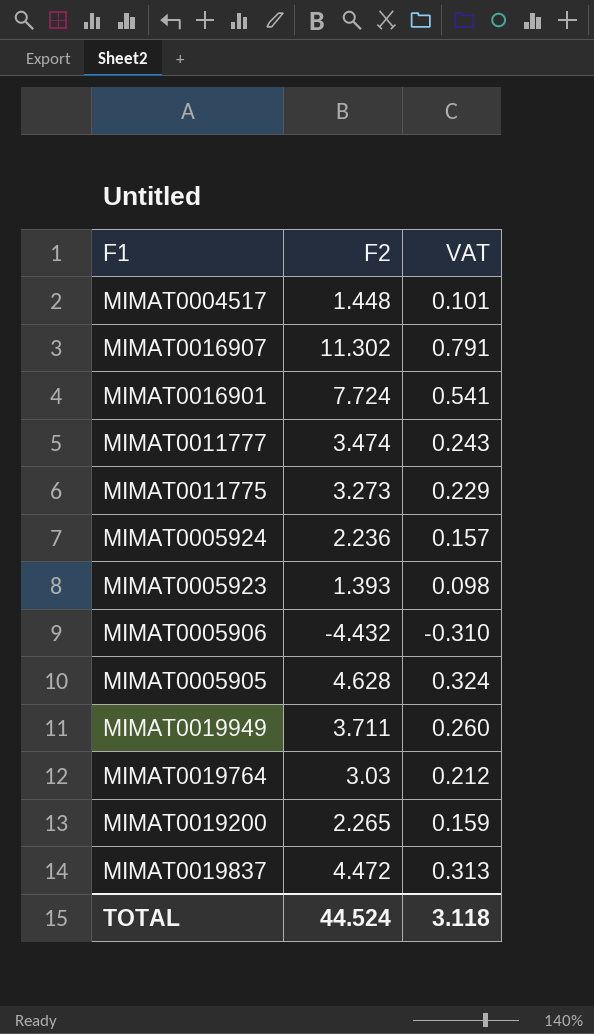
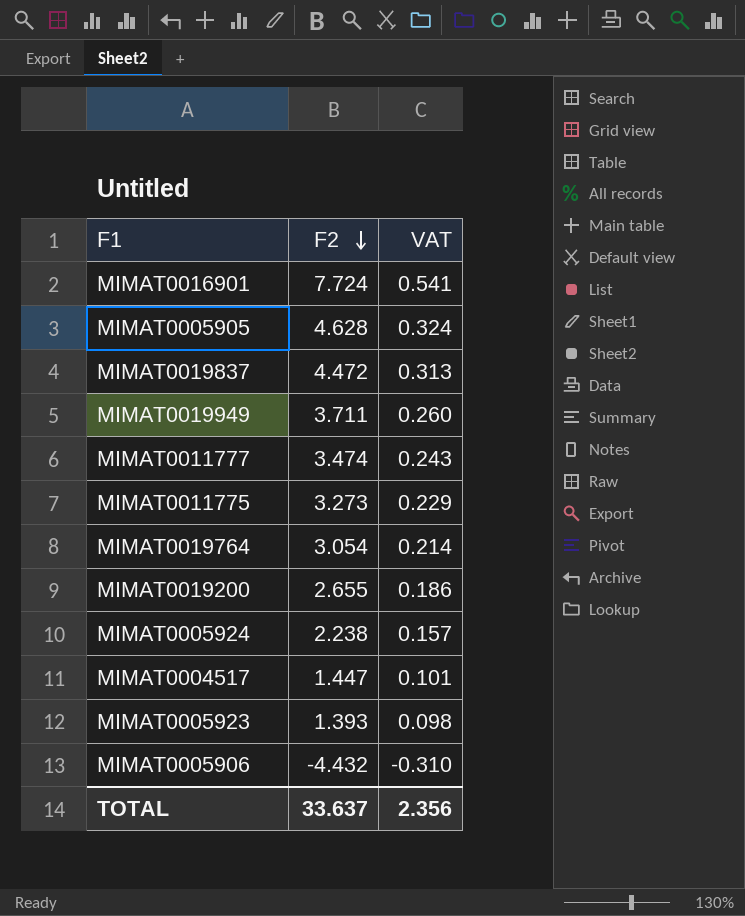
row order: none -> F2 descending
row MIMAT0016907: 11.302 | 0.791 -> none
MIMAT0019764 | F2: 3.03 -> 3.054
MIMAT0019764 | VAT: 0.212 -> 0.214
MIMAT0019200 | F2: 2.265 -> 2.655
MIMAT0019200 | VAT: 0.159 -> 0.186
MIMAT0005924 | F2: 2.236 -> 2.238
MIMAT0004517 | F2: 1.448 -> 1.447
TOTAL | F2: 44.524 -> 33.637
TOTAL | VAT: 3.118 -> 2.356

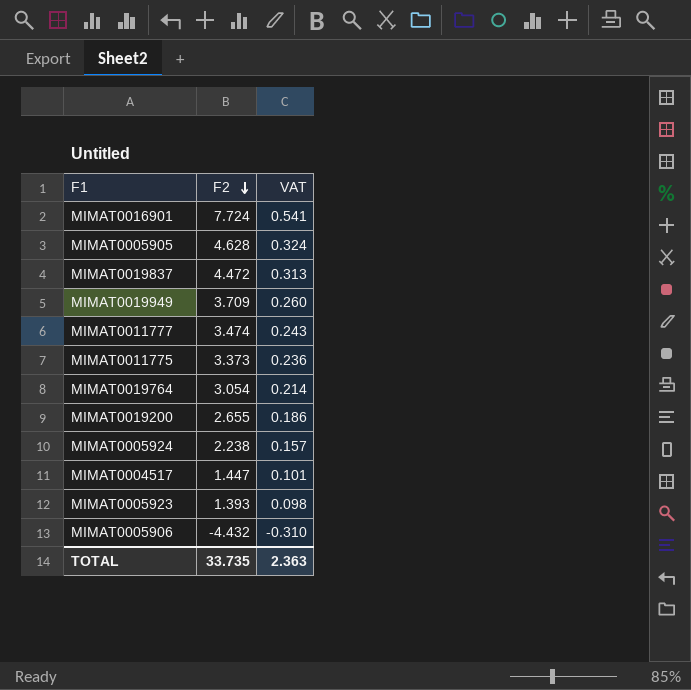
MIMAT0019949 | F2: 3.711 -> 3.709
MIMAT0011775 | F2: 3.273 -> 3.373
MIMAT0011775 | VAT: 0.229 -> 0.236
TOTAL | F2: 33.637 -> 33.735
TOTAL | VAT: 2.356 -> 2.363

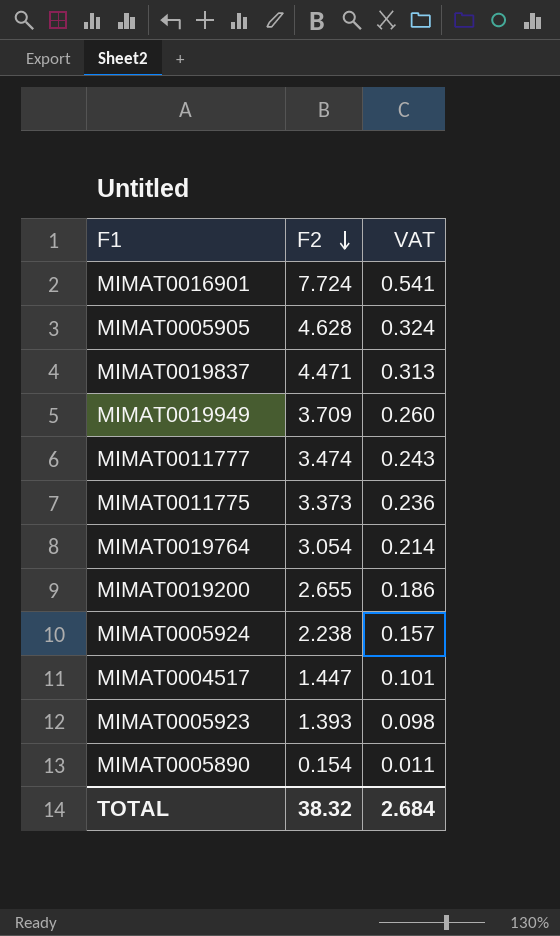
row MIMAT0005906: -4.432 | -0.310 -> none
MIMAT0019837 | F2: 4.472 -> 4.471
row MIMAT0005890: none -> 0.154 | 0.011
TOTAL | F2: 33.735 -> 38.32
TOTAL | VAT: 2.363 -> 2.684

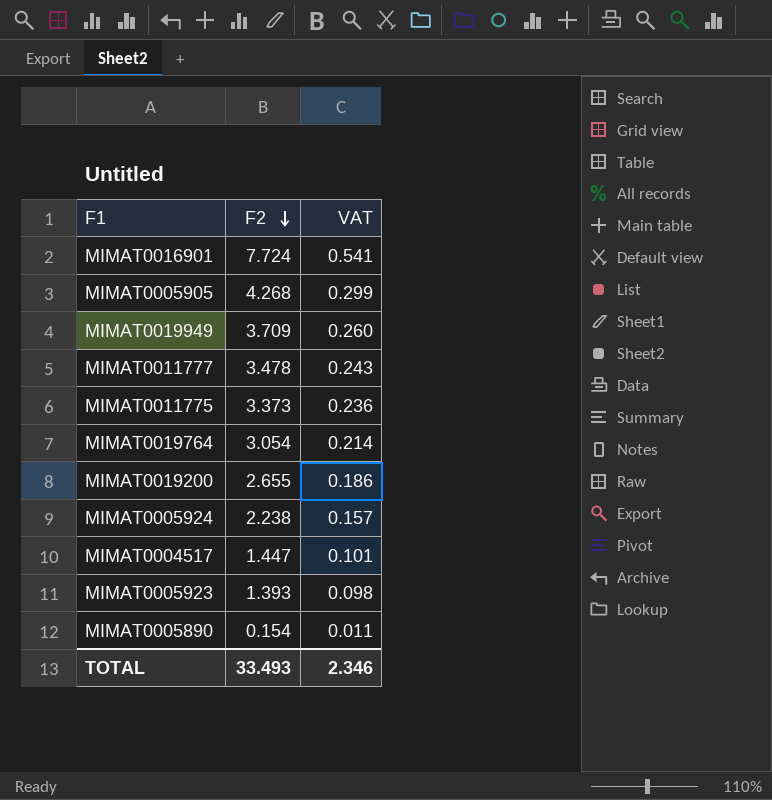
row MIMAT0019837: 4.471 | 0.313 -> none
MIMAT0005905 | F2: 4.628 -> 4.268
MIMAT0005905 | VAT: 0.324 -> 0.299
MIMAT0011777 | F2: 3.474 -> 3.478
TOTAL | F2: 38.32 -> 33.493
TOTAL | VAT: 2.684 -> 2.346

